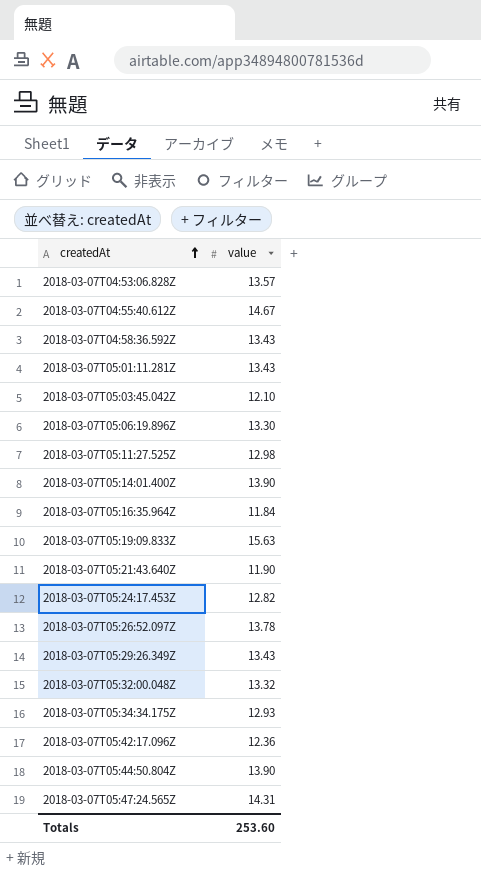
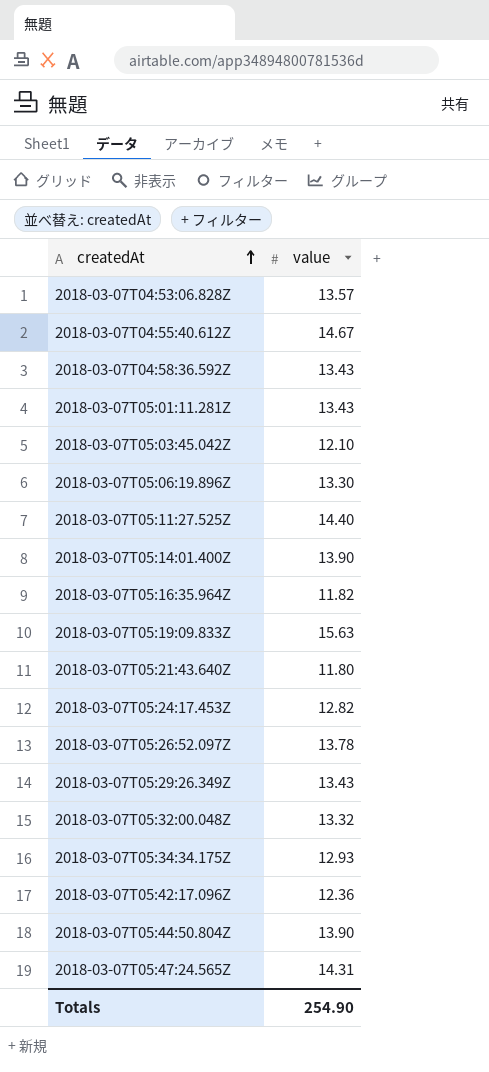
2018-03-07T05:11:27.525Z | value: 12.98 -> 14.40
2018-03-07T05:16:35.964Z | value: 11.84 -> 11.82
2018-03-07T05:21:43.640Z | value: 11.90 -> 11.80
Totals | value: 253.60 -> 254.90

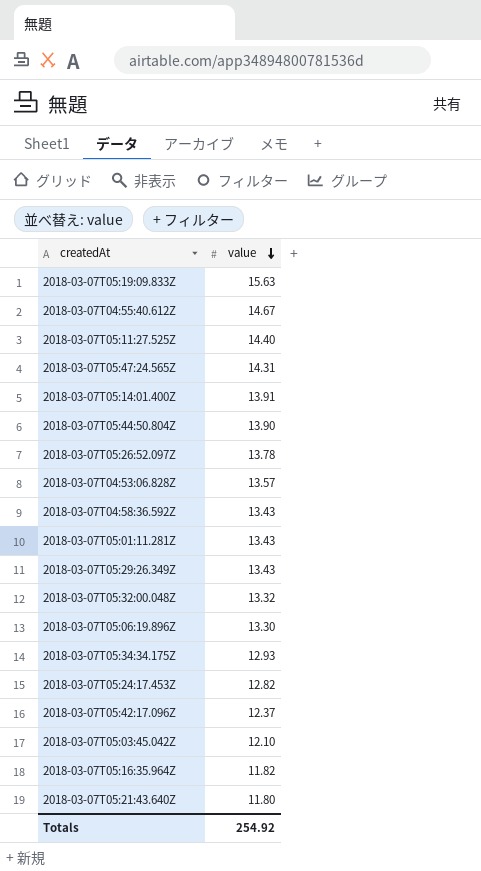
row order: createdAt ascending -> value descending
2018-03-07T05:14:01.400Z | value: 13.90 -> 13.91
2018-03-07T05:42:17.096Z | value: 12.36 -> 12.37
Totals | value: 254.90 -> 254.92

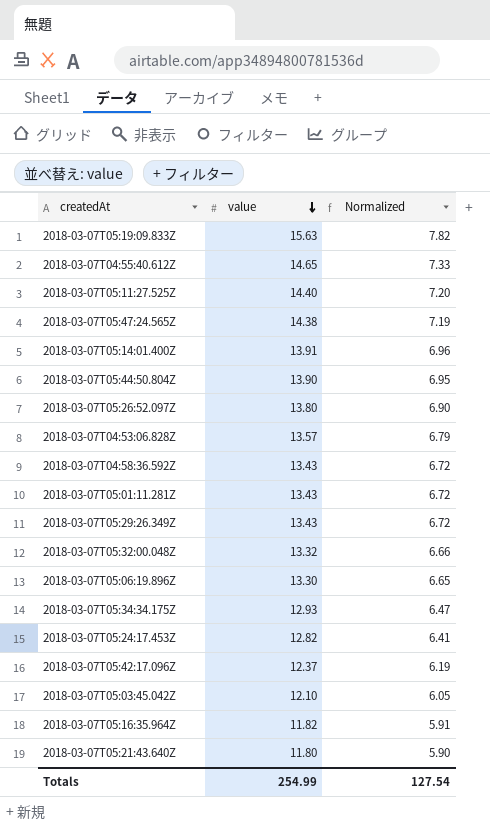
column Normalized | formula: none -> [value] * 0.5
2018-03-07T04:55:40.612Z | value: 14.67 -> 14.65
2018-03-07T05:47:24.565Z | value: 14.31 -> 14.38
2018-03-07T05:26:52.097Z | value: 13.78 -> 13.80
Totals | value: 254.92 -> 254.99

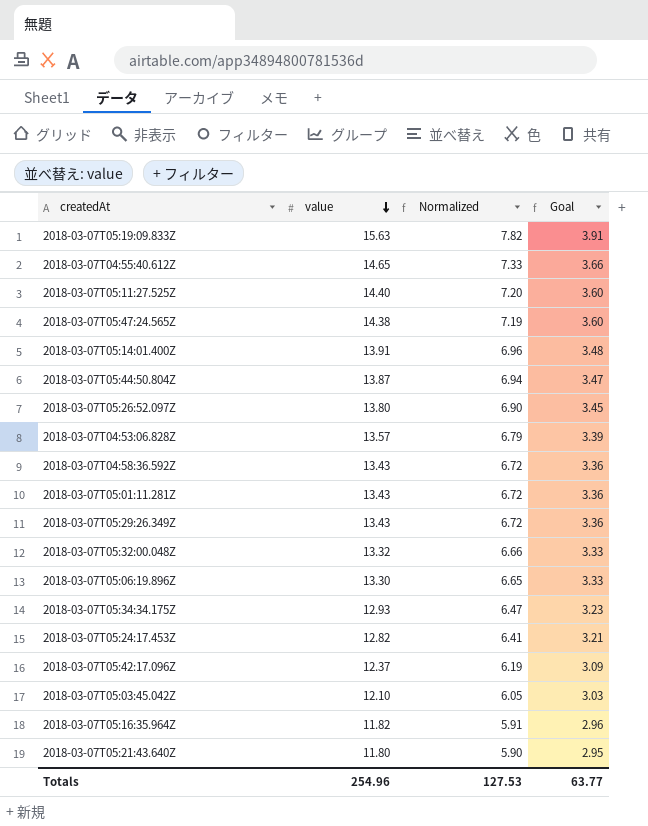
column Goal | formula: none -> [value] * 0.25
2018-03-07T05:44:50.804Z | value: 13.90 -> 13.87
2018-03-07T05:44:50.804Z | Normalized: 6.95 -> 6.94
Totals | value: 254.99 -> 254.96
Totals | Normalized: 127.54 -> 127.53

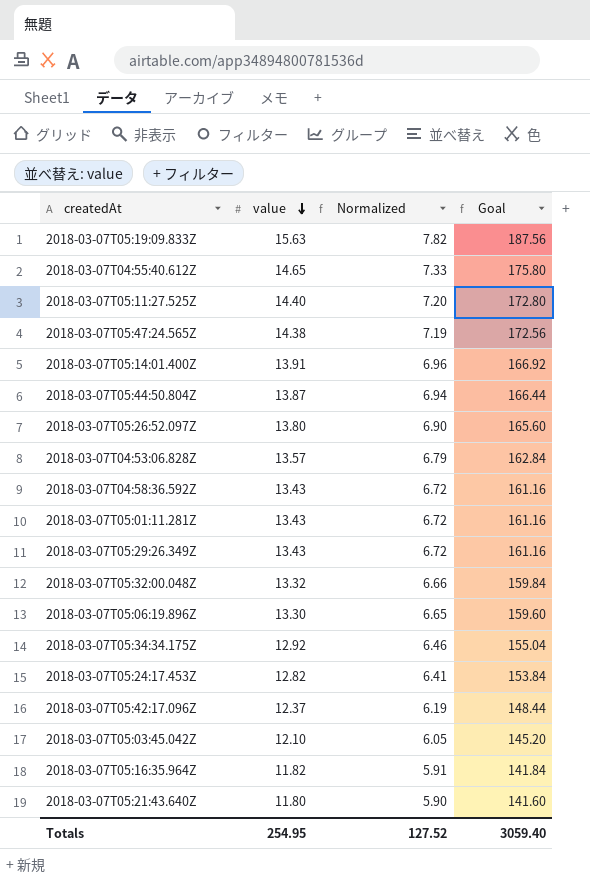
column Goal | formula: [value] * 0.25 -> [value] * 12
2018-03-07T05:34:34.175Z | value: 12.93 -> 12.92
2018-03-07T05:34:34.175Z | Normalized: 6.47 -> 6.46
Totals | value: 254.96 -> 254.95
Totals | Normalized: 127.53 -> 127.52
Totals | Goal: 63.77 -> 3059.40

